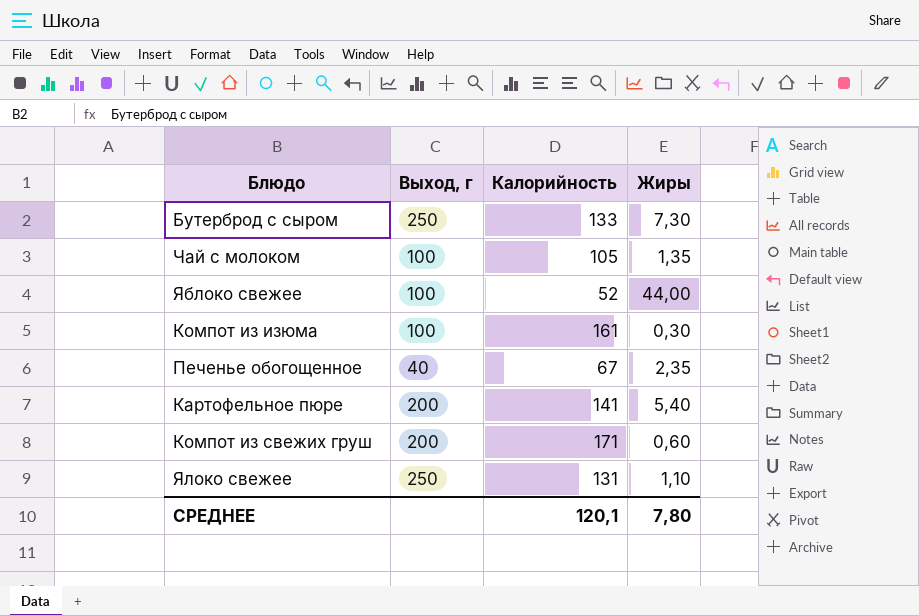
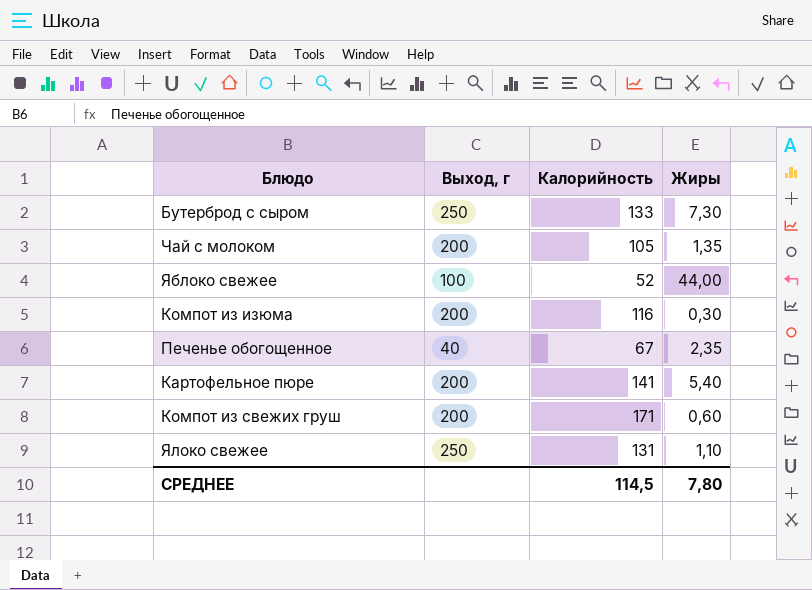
Чай с молоком | Выход, г: 100 -> 200
Компот из изюма | Выход, г: 100 -> 200
Компот из изюма | Калорийность: 161 -> 116
СРЕДНЕЕ | Калорийность: 120,1 -> 114,5

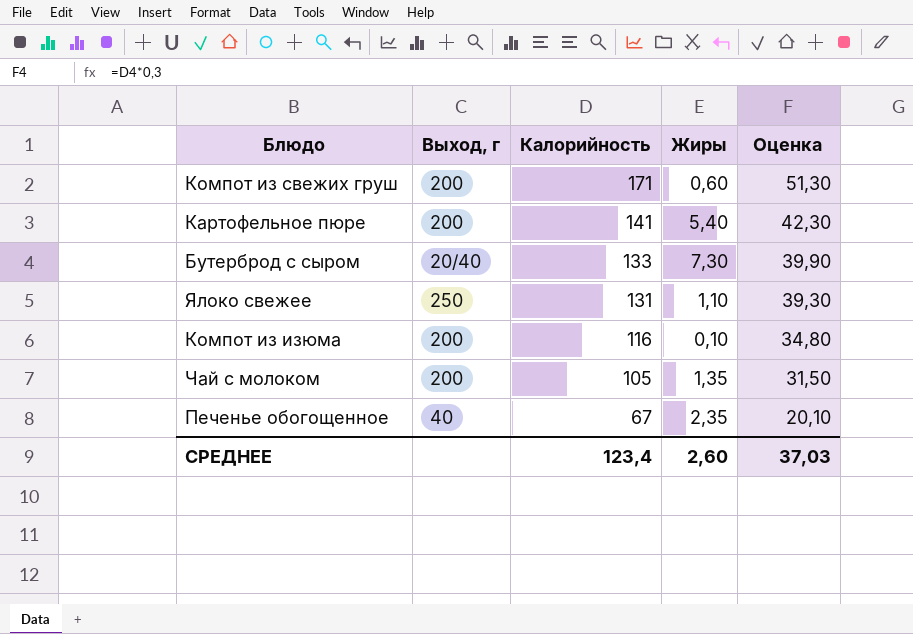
row order: none -> Калорийность descending
column Оценка | formula: none -> [Калорийность] * 0,3
row Яблоко свежее: 100 | 52 | 44,00 -> none
Бутерброд с сыром | Выход, г: 250 -> 20/40
Компот из изюма | Жиры: 0,30 -> 0,10
СРЕДНЕЕ | Калорийность: 114,5 -> 123,4
СРЕДНЕЕ | Жиры: 7,80 -> 2,60

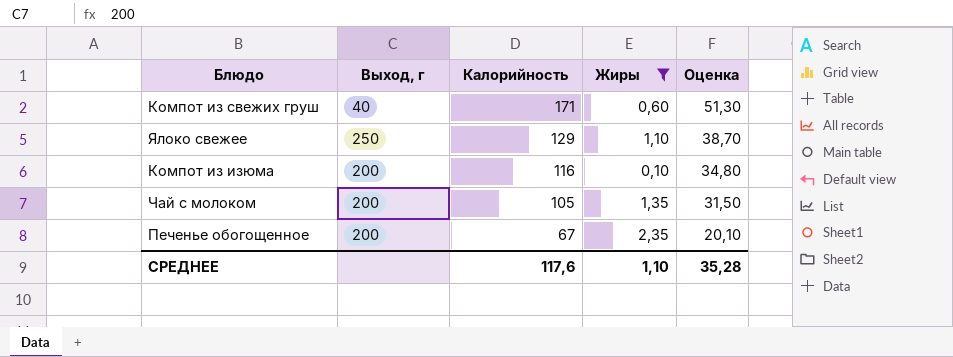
filter: none -> Жиры <= 2,35
Компот из свежих груш | Выход, г: 200 -> 40
Ялоко свежее | Калорийность: 131 -> 129
Ялоко свежее | Оценка: 39,30 -> 38,70
Печенье обогощенное | Выход, г: 40 -> 200
СРЕДНЕЕ | Калорийность: 123,4 -> 117,6
СРЕДНЕЕ | Жиры: 2,60 -> 1,10
СРЕДНЕЕ | Оценка: 37,03 -> 35,28

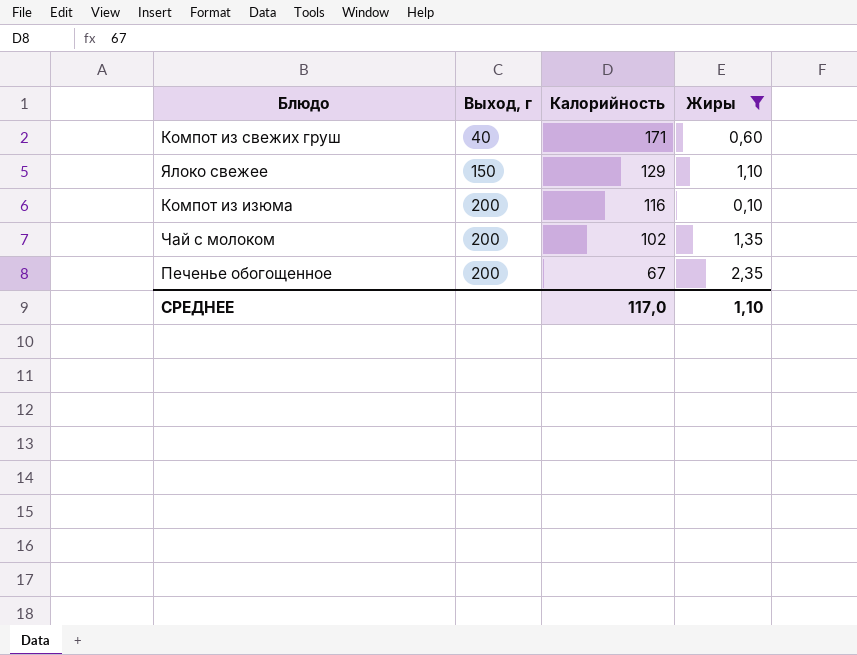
column Оценка | formula: [Калорийность] * 0,3 -> none
Ялоко свежее | Выход, г: 250 -> 150
Чай с молоком | Калорийность: 105 -> 102
СРЕДНЕЕ | Калорийность: 117,6 -> 117,0

